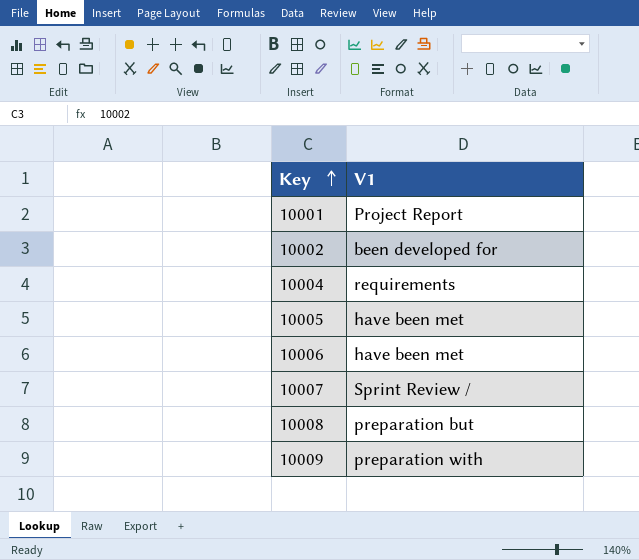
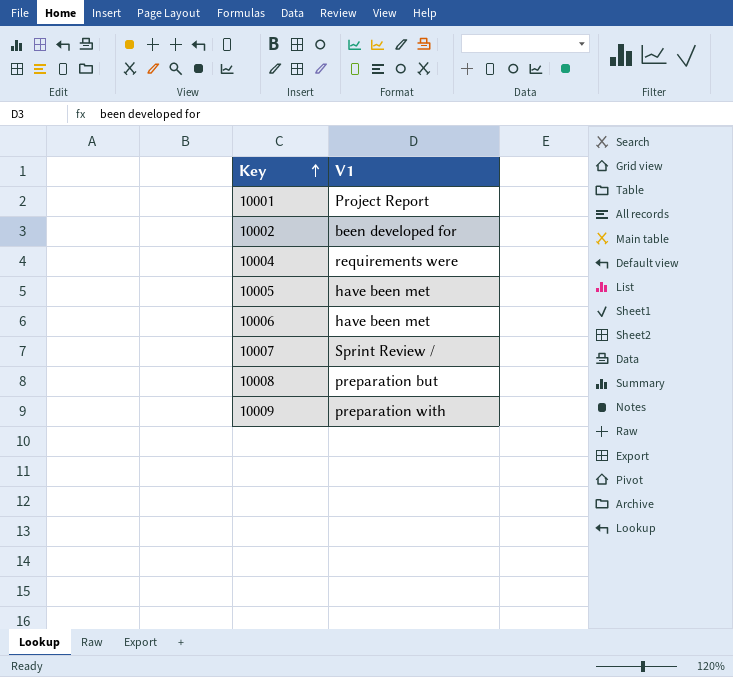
10004 | V1: requirements -> requirements were

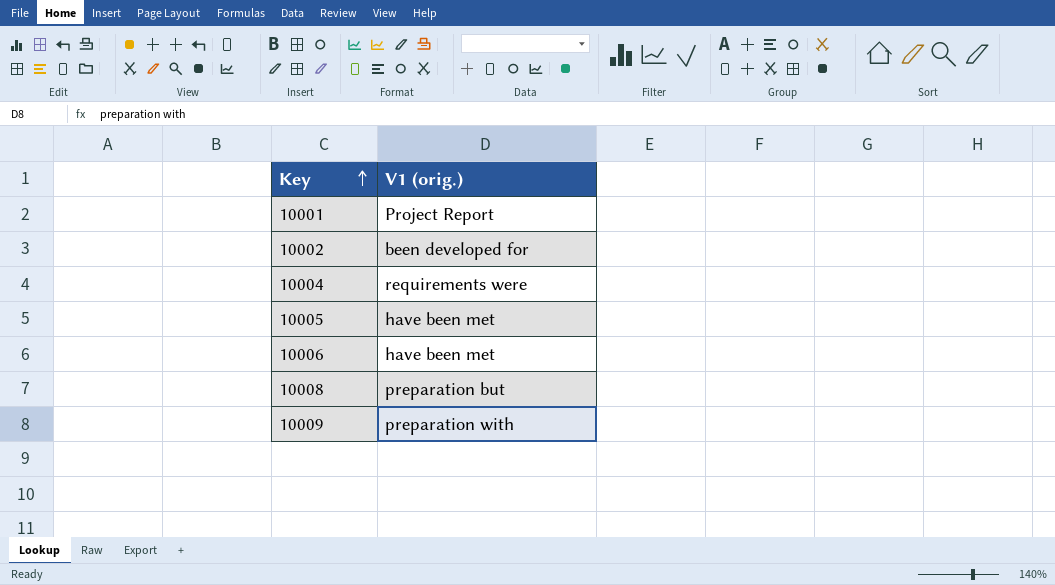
column name: V1 -> V1 (orig.)
row 10007: Sprint Review / -> none

